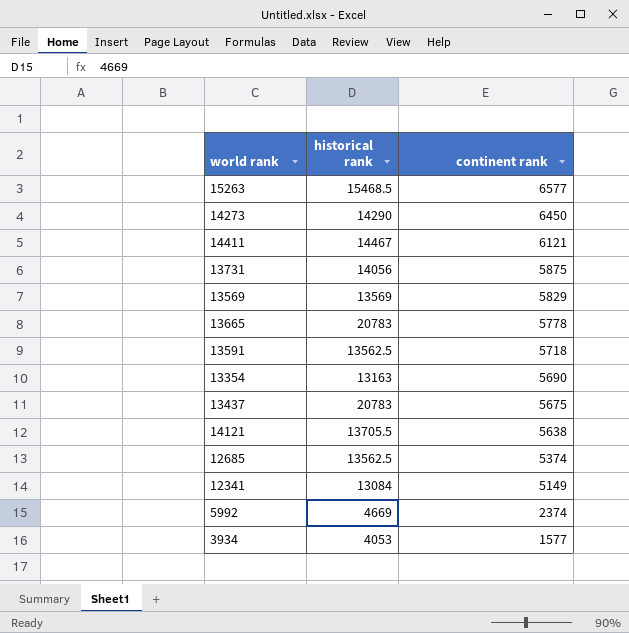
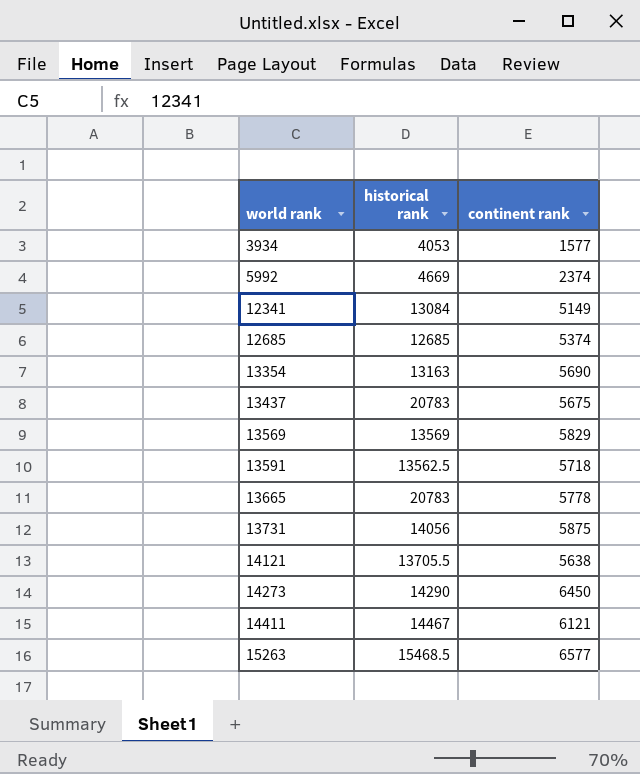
row order: continent rank descending -> world rank ascending
12685 | historical rank: 13562.5 -> 12685

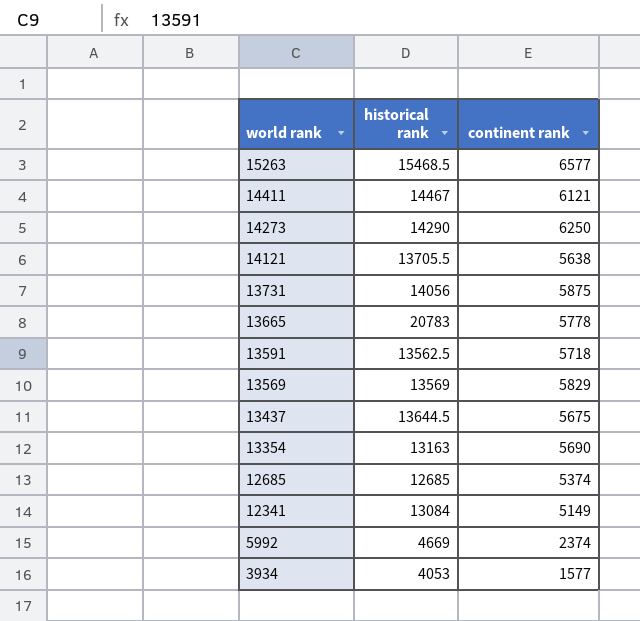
row order: world rank ascending -> world rank descending
14273 | continent rank: 6450 -> 6250
13437 | historical rank: 20783 -> 13644.5

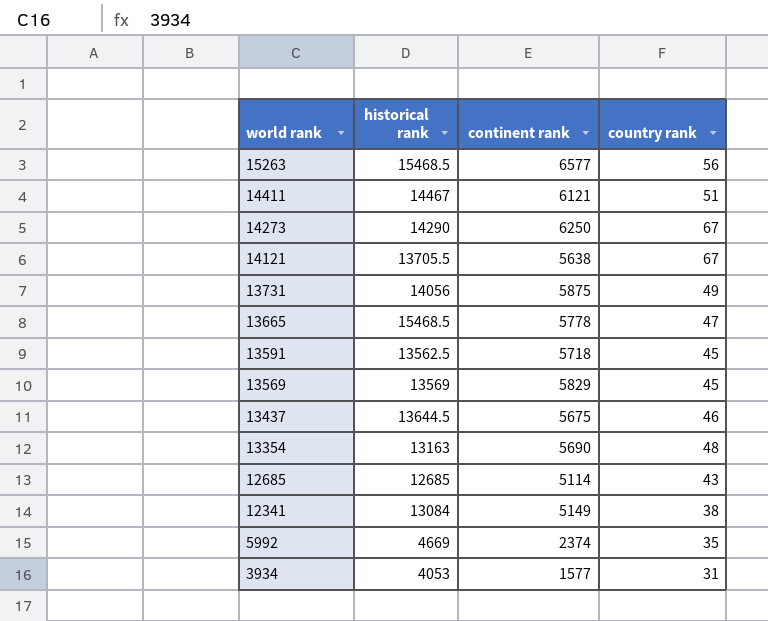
column country rank | position: none -> 4
13665 | historical rank: 20783 -> 15468.5
12685 | continent rank: 5374 -> 5114

